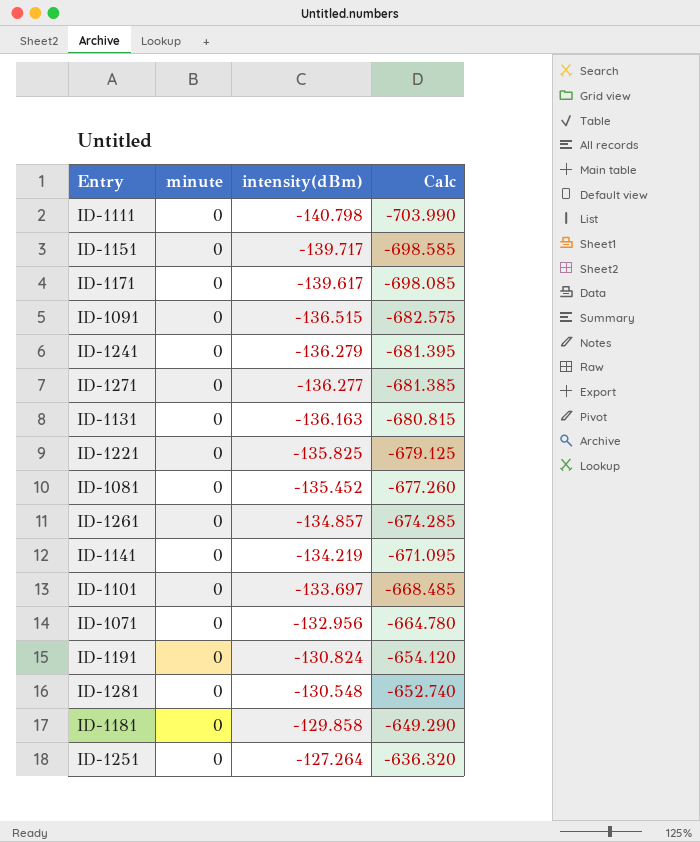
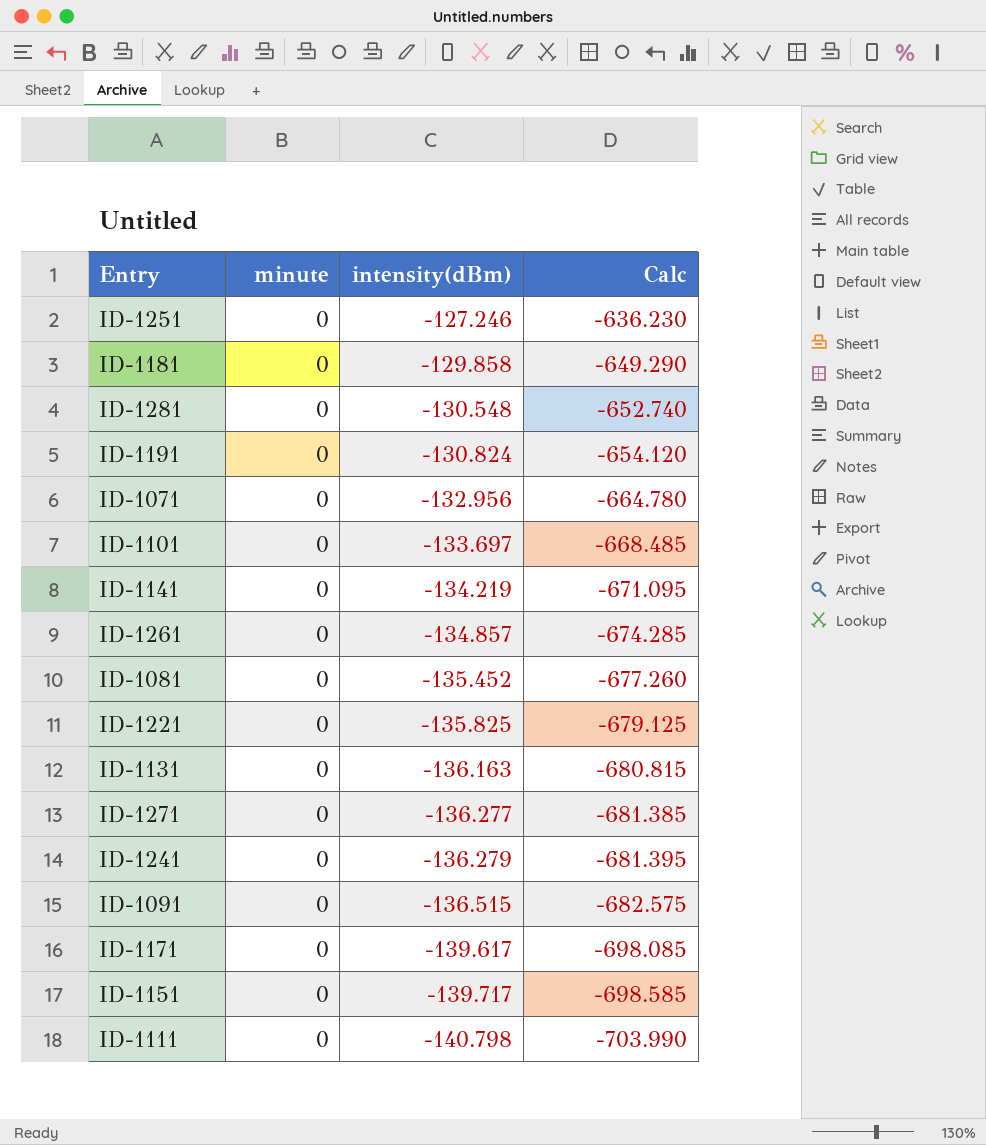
row order: intensity(dBm) ascending -> intensity(dBm) descending
ID-1251 | intensity(dBm): -127.264 -> -127.246
ID-1251 | Calc: -636.320 -> -636.230

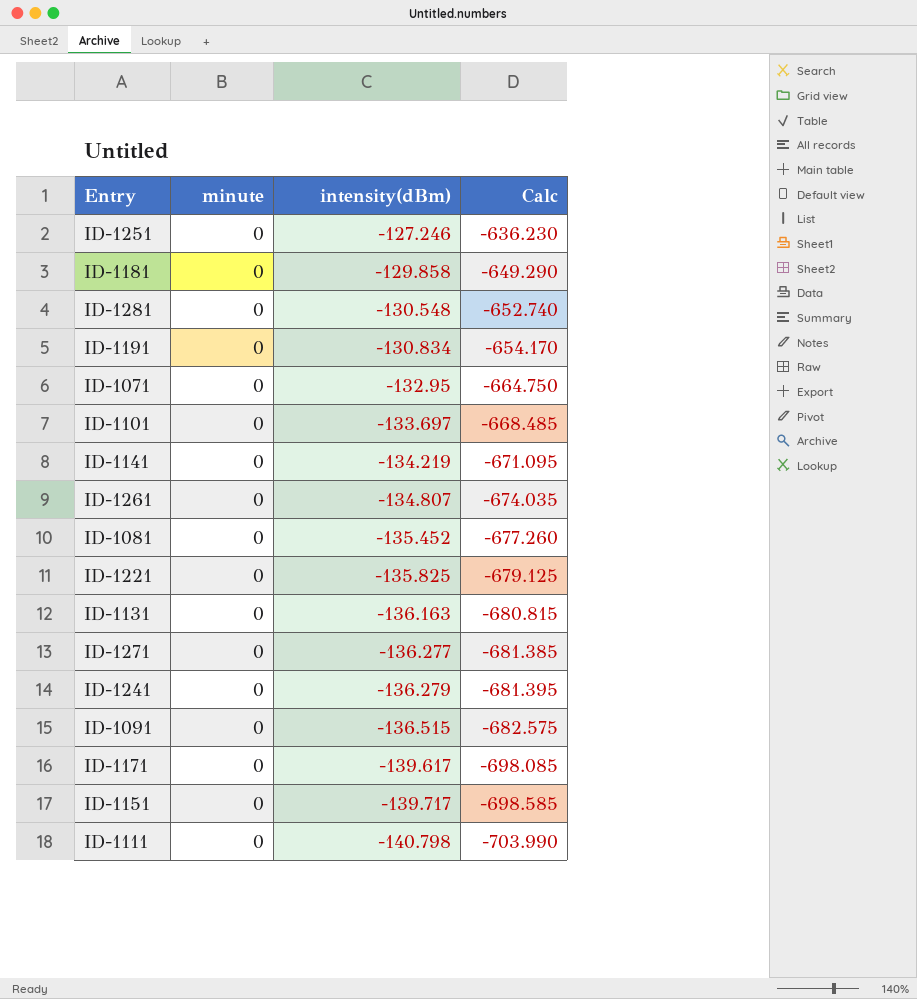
ID-1191 | intensity(dBm): -130.824 -> -130.834
ID-1191 | Calc: -654.120 -> -654.170
ID-1071 | intensity(dBm): -132.956 -> -132.95
ID-1071 | Calc: -664.780 -> -664.750
ID-1261 | intensity(dBm): -134.857 -> -134.807
ID-1261 | Calc: -674.285 -> -674.035

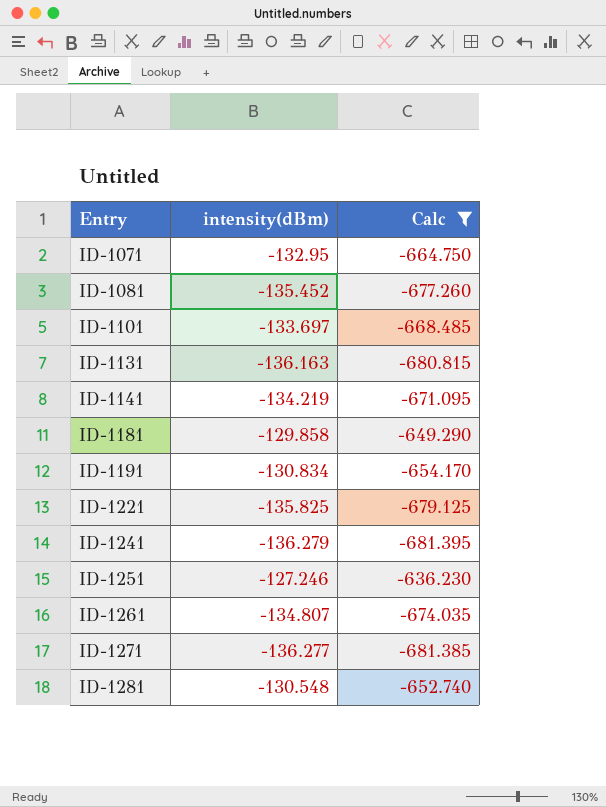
filter: none -> Calc >= -681.395
row order: intensity(dBm) descending -> Entry ascending
column minute | position: 2 -> none

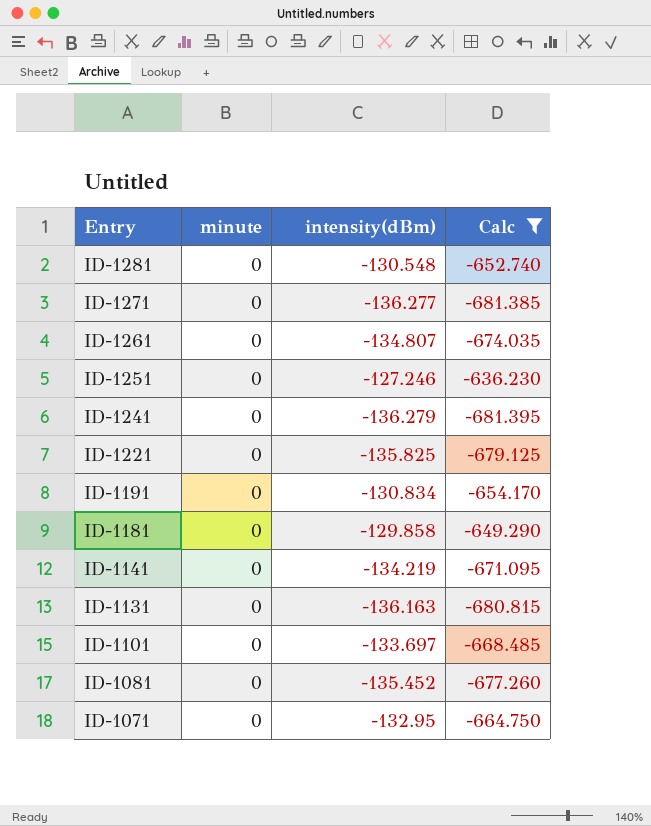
row order: Entry ascending -> Entry descending
column minute | position: none -> 2

